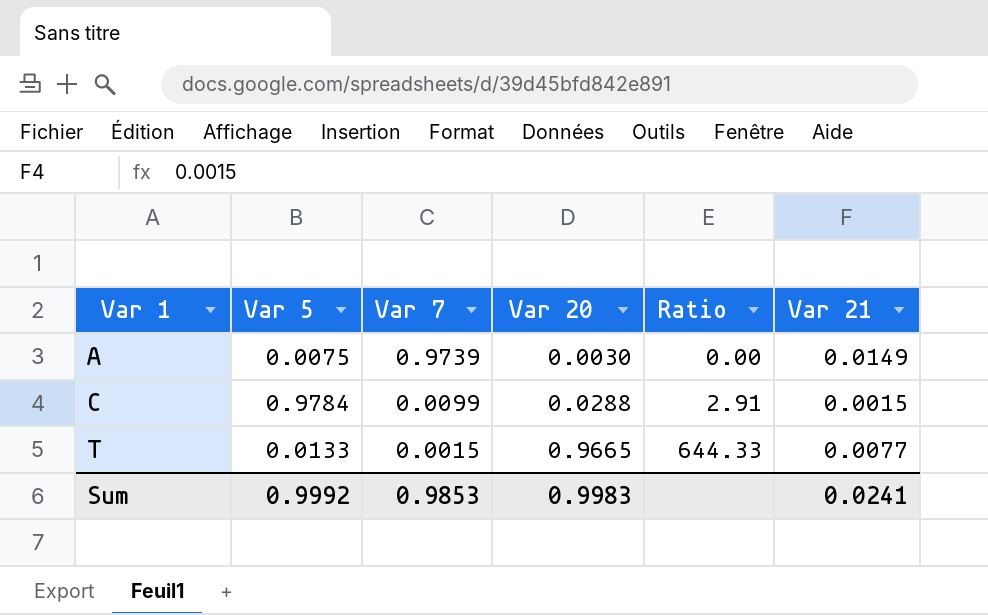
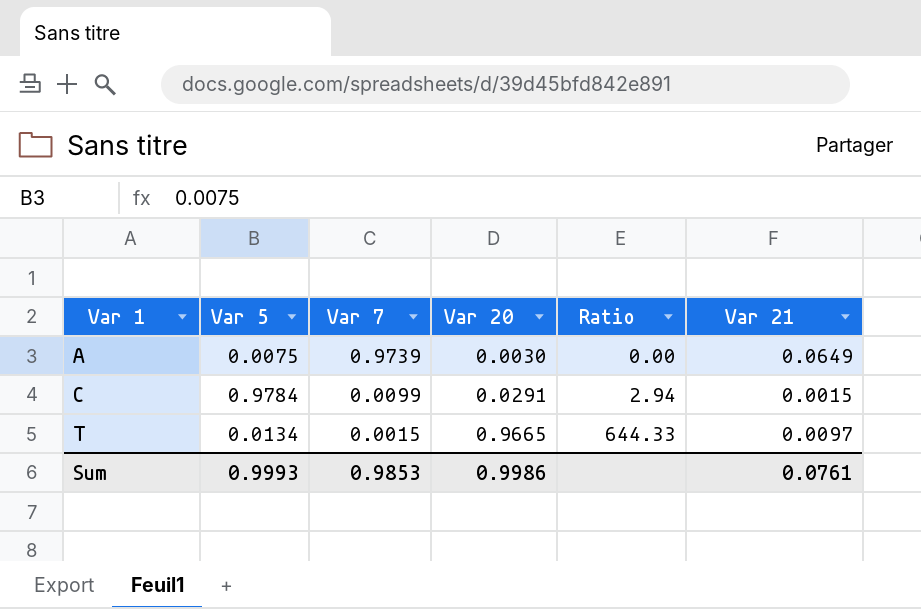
A | Var 21: 0.0149 -> 0.0649
C | Var 20: 0.0288 -> 0.0291
C | Ratio: 2.91 -> 2.94
T | Var 5: 0.0133 -> 0.0134
T | Var 21: 0.0077 -> 0.0097
Sum | Var 5: 0.9992 -> 0.9993
Sum | Var 20: 0.9983 -> 0.9986
Sum | Var 21: 0.0241 -> 0.0761

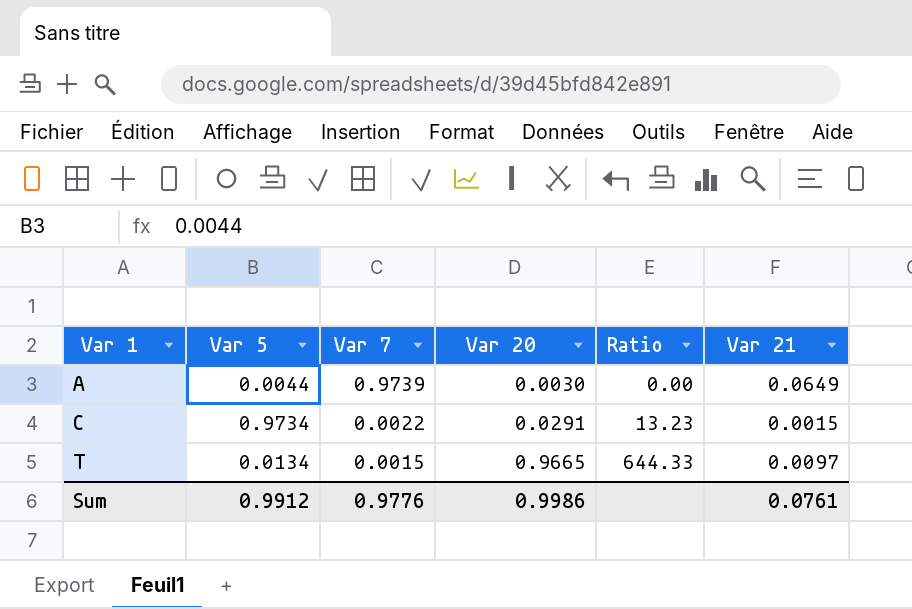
A | Var 5: 0.0075 -> 0.0044
C | Var 5: 0.9784 -> 0.9734
C | Var 7: 0.0099 -> 0.0022
C | Ratio: 2.94 -> 13.23
Sum | Var 5: 0.9993 -> 0.9912
Sum | Var 7: 0.9853 -> 0.9776

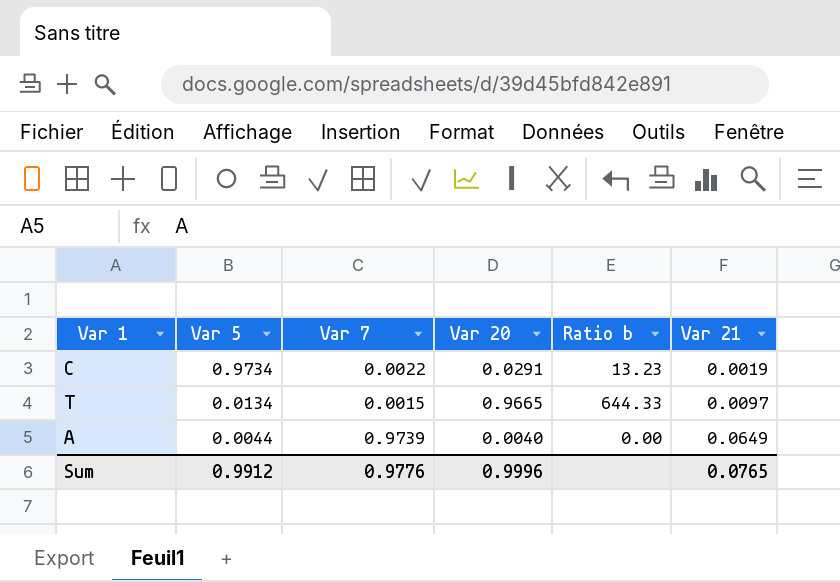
row order: Var 1 ascending -> Var 5 descending
column name: Ratio -> Ratio b
C | Var 21: 0.0015 -> 0.0019
A | Var 20: 0.0030 -> 0.0040
Sum | Var 20: 0.9986 -> 0.9996
Sum | Var 21: 0.0761 -> 0.0765

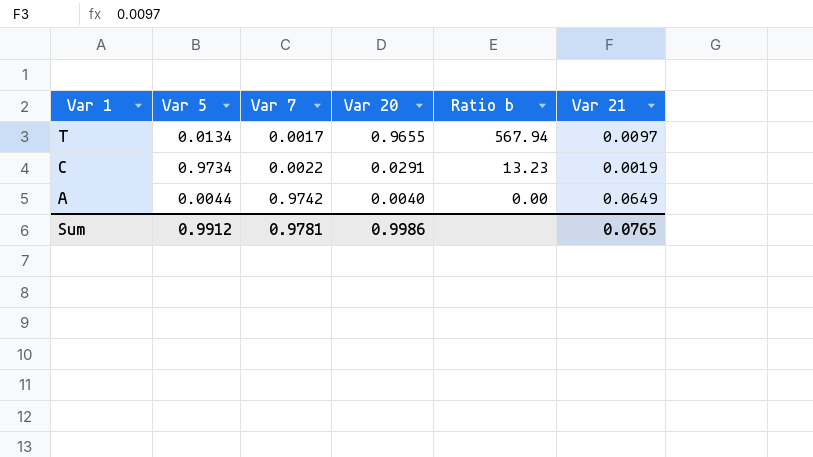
row order: Var 5 descending -> Var 1 descending
T | Var 7: 0.0015 -> 0.0017
T | Var 20: 0.9665 -> 0.9655
T | Ratio b: 644.33 -> 567.94
A | Var 7: 0.9739 -> 0.9742
Sum | Var 7: 0.9776 -> 0.9781
Sum | Var 20: 0.9996 -> 0.9986

